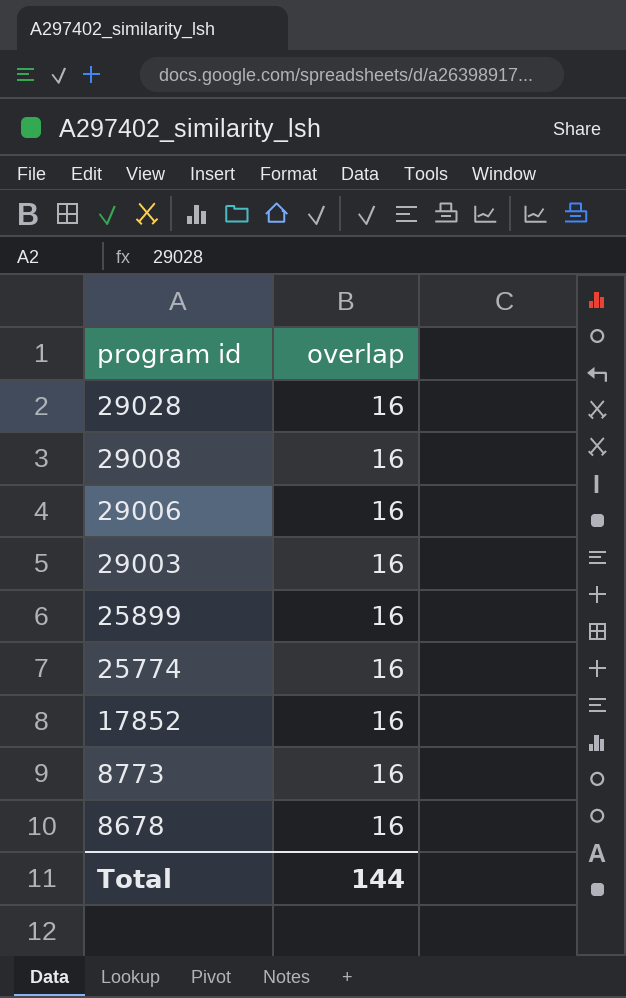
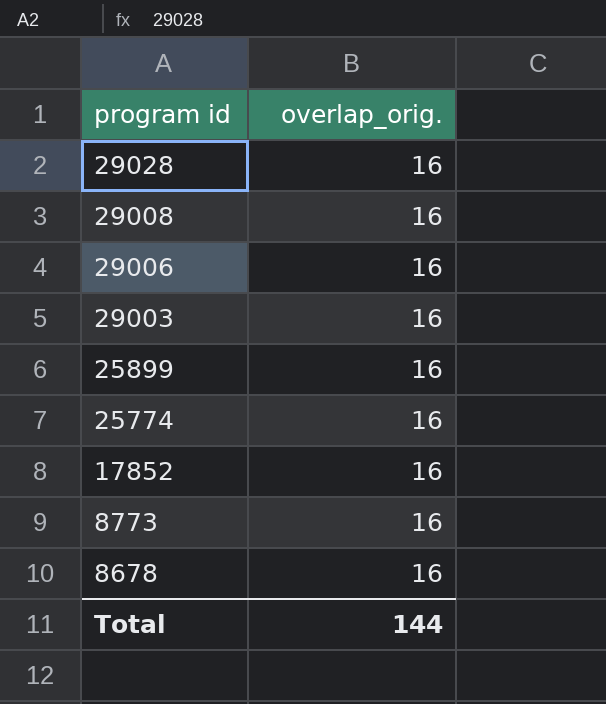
column name: overlap -> overlap_orig.

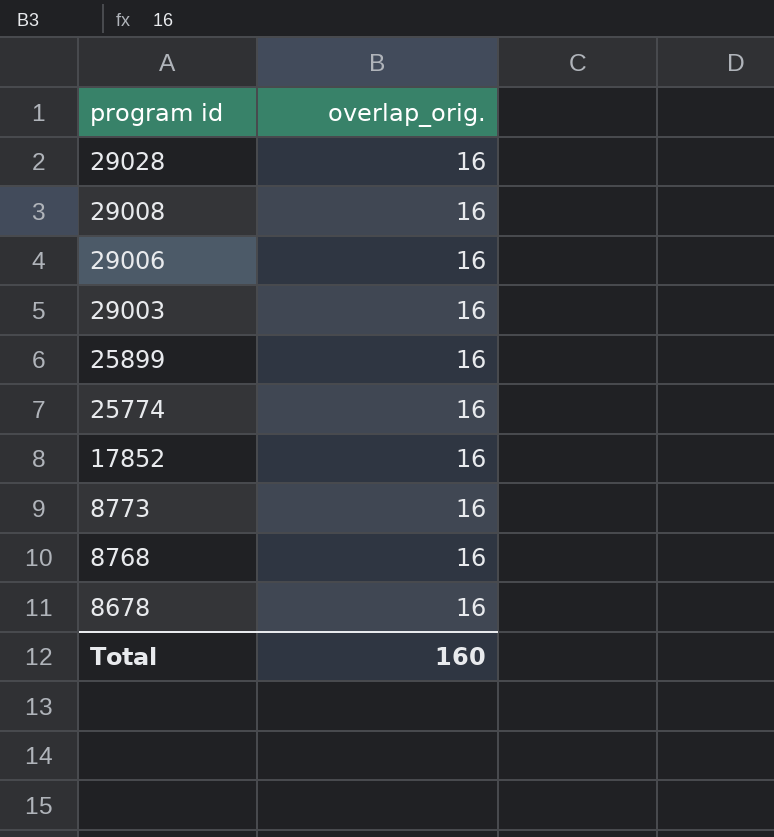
row 8768: none -> 16
Total | overlap_orig.: 144 -> 160

